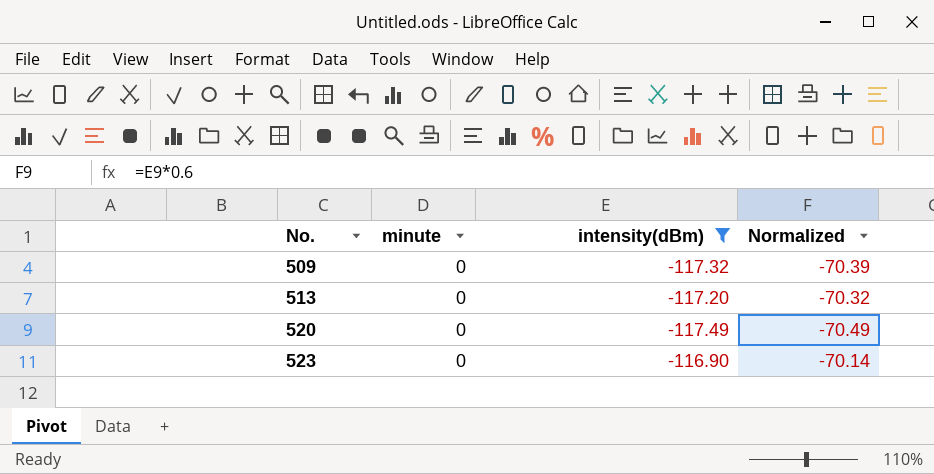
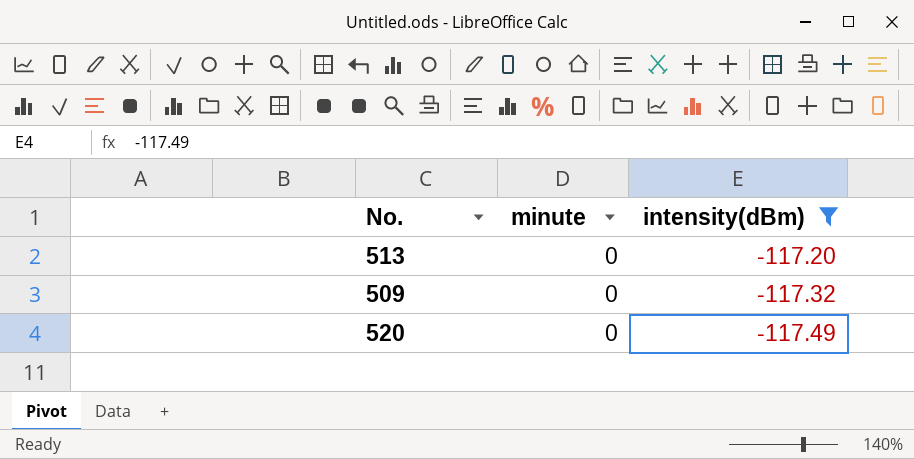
row order: No. ascending -> intensity(dBm) descending
column Normalized | formula: [intensity(dBm)] * 0.6 -> none
row 523: 0 | -116.90 | -70.14 -> none

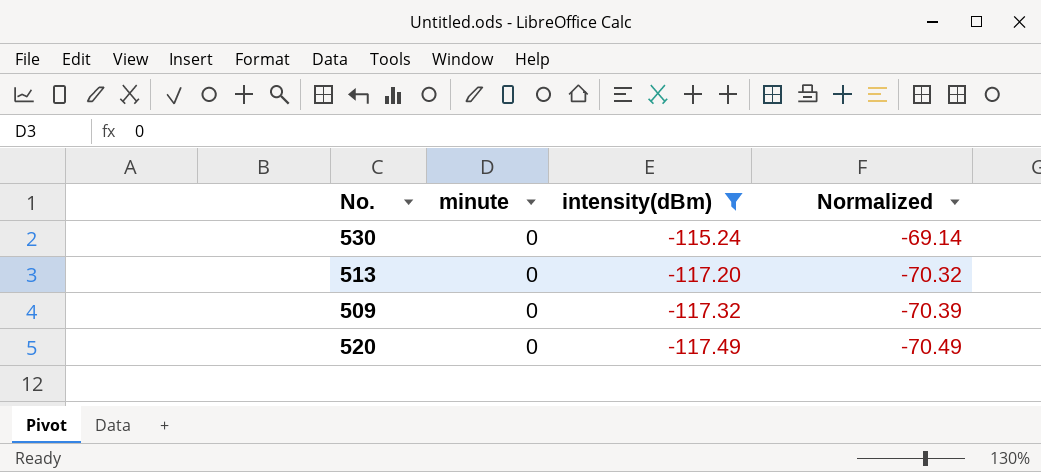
column Normalized | formula: none -> [intensity(dBm)] * 0.6
row 530: none -> 0 | -115.24 | -69.14

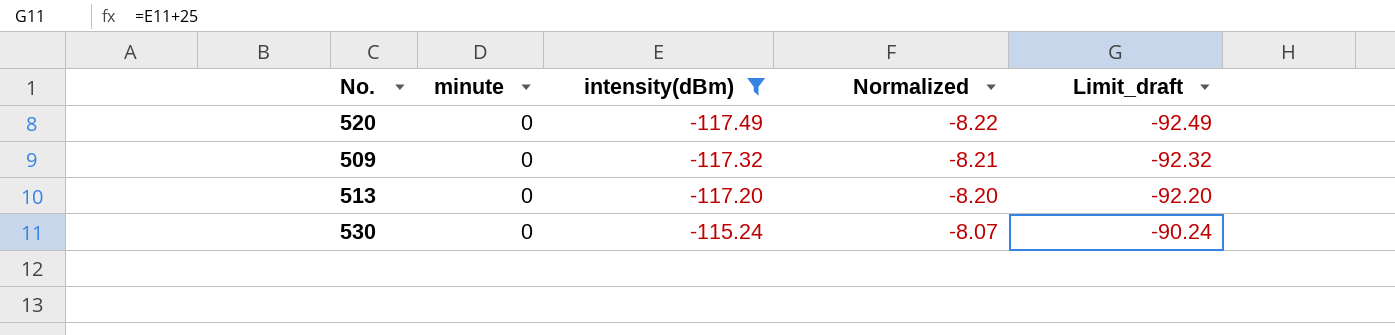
row order: intensity(dBm) descending -> intensity(dBm) ascending
column Normalized | formula: [intensity(dBm)] * 0.6 -> [intensity(dBm)] * 0.07
column Limit_draft | formula: none -> [intensity(dBm)] + 25

